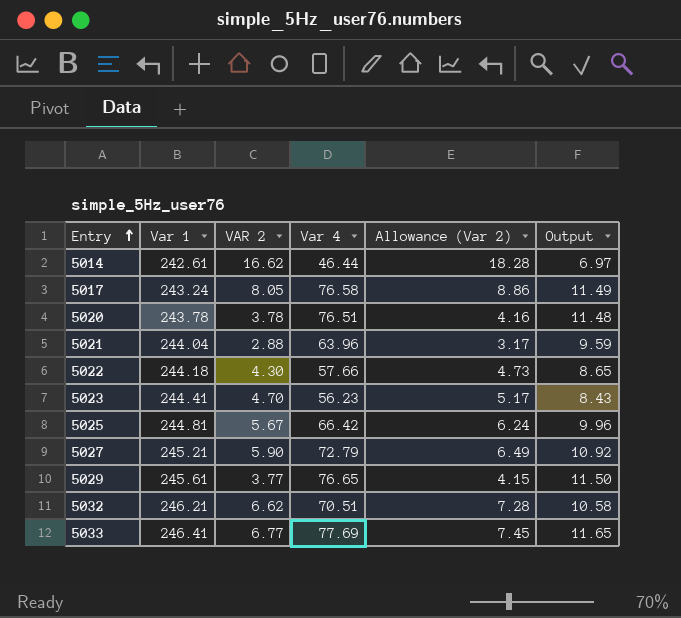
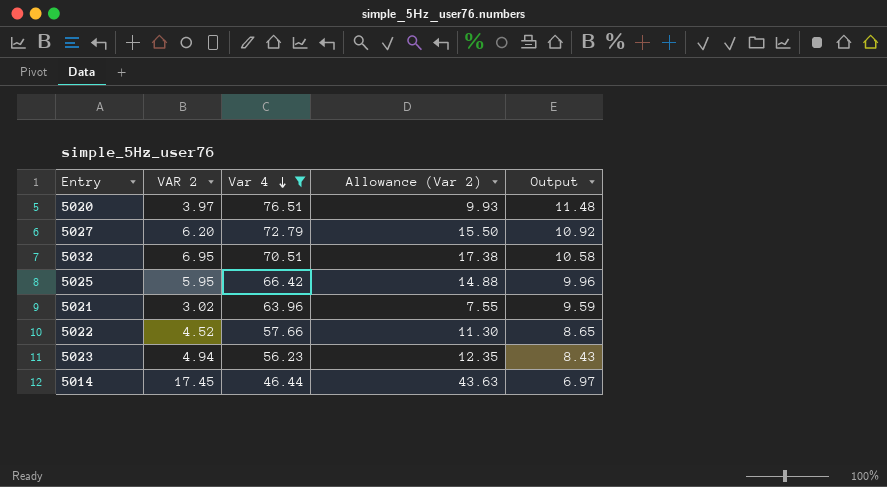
filter: none -> Var 4 <= 76.51
row order: Entry ascending -> Var 4 descending
column Var 1 | position: 2 -> none
column Allowance (Var 2) | formula: [VAR 2] * 1.1 -> [VAR 2] * 2.5
5020 | VAR 2: 3.78 -> 3.97
5027 | VAR 2: 5.90 -> 6.20
5032 | VAR 2: 6.62 -> 6.95
5025 | VAR 2: 5.67 -> 5.95
5021 | VAR 2: 2.88 -> 3.02
5022 | VAR 2: 4.30 -> 4.52
5023 | VAR 2: 4.70 -> 4.94
5014 | VAR 2: 16.62 -> 17.45

